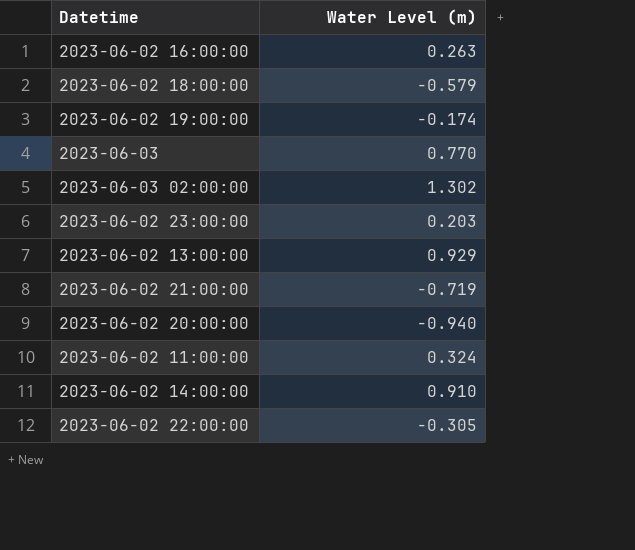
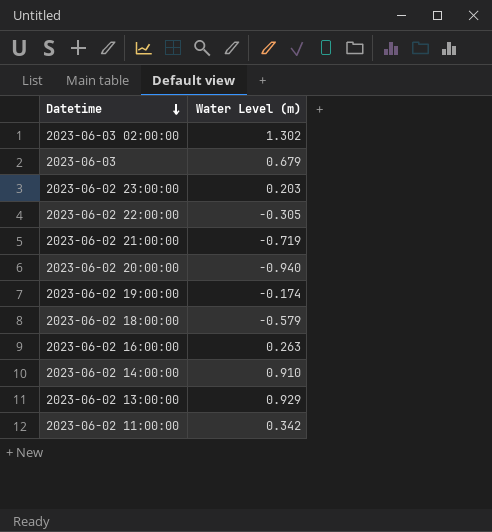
row order: none -> Datetime descending
2023-06-03 | Water Level (m): 0.770 -> 0.679
2023-06-02 11:00:00 | Water Level (m): 0.324 -> 0.342

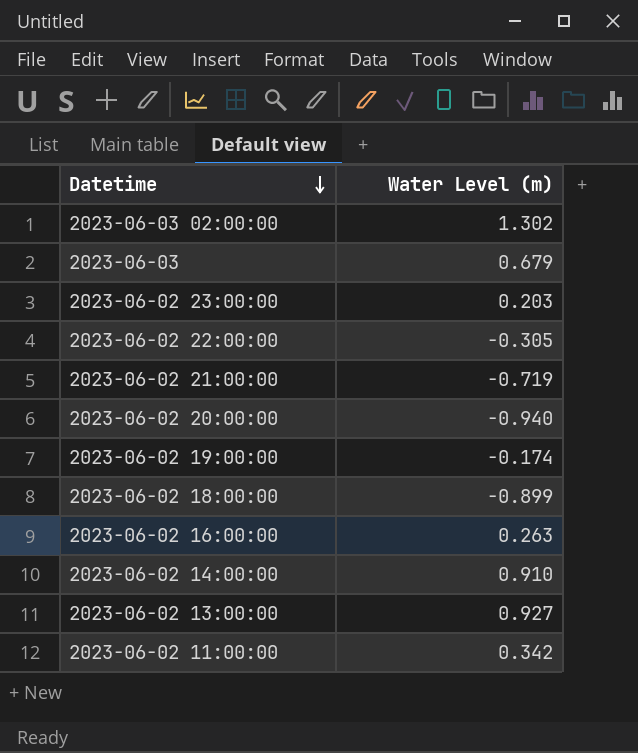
2023-06-02 18:00:00 | Water Level (m): -0.579 -> -0.899
2023-06-02 13:00:00 | Water Level (m): 0.929 -> 0.927

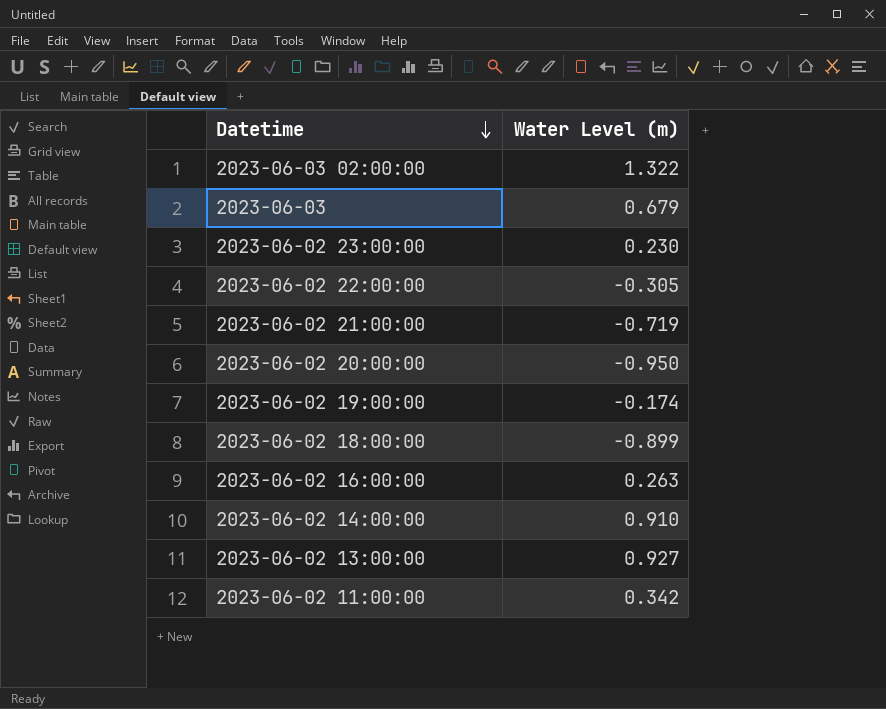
2023-06-03 02:00:00 | Water Level (m): 1.302 -> 1.322
2023-06-02 23:00:00 | Water Level (m): 0.203 -> 0.230
2023-06-02 20:00:00 | Water Level (m): -0.940 -> -0.950

